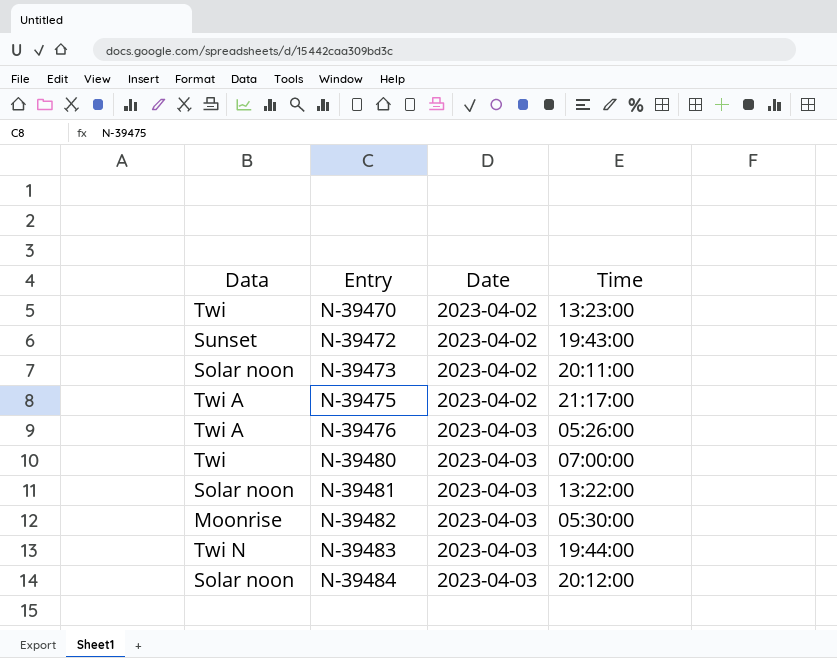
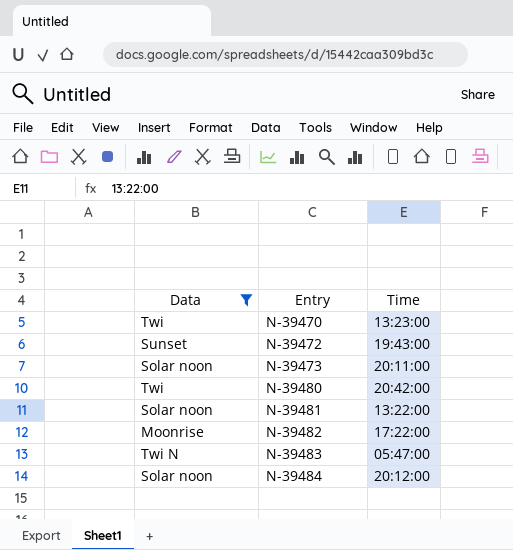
filter: none -> Data != Twi A
column Date | position: 3 -> none
N-39480 | Time: 07:00:00 -> 20:42:00
N-39482 | Time: 05:30:00 -> 17:22:00
N-39483 | Time: 19:44:00 -> 05:47:00

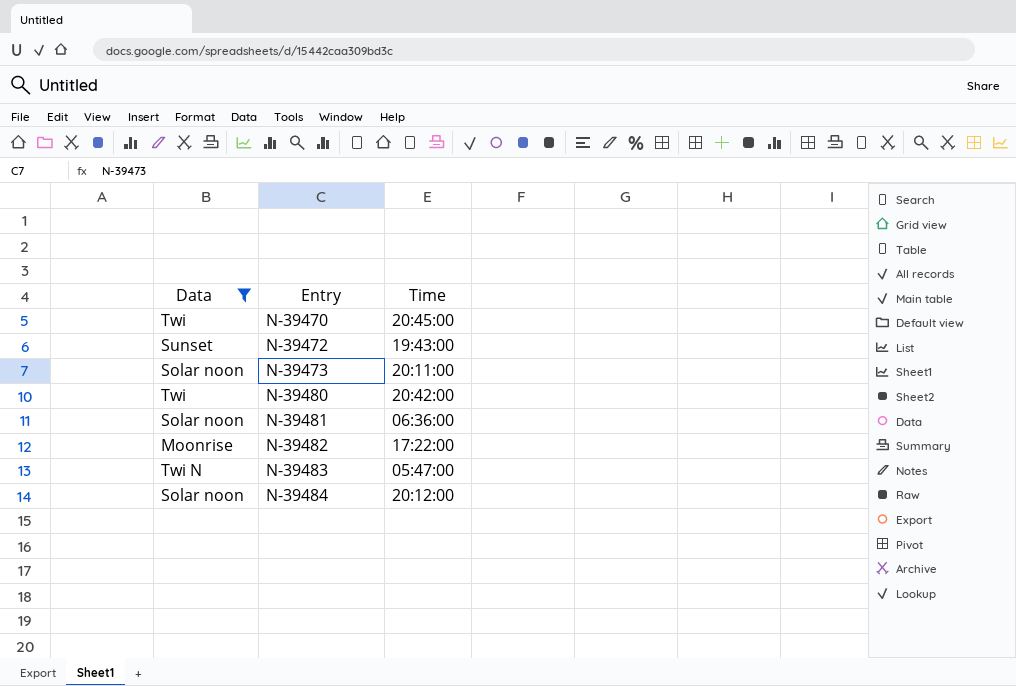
N-39470 | Time: 13:23:00 -> 20:45:00
N-39481 | Time: 13:22:00 -> 06:36:00

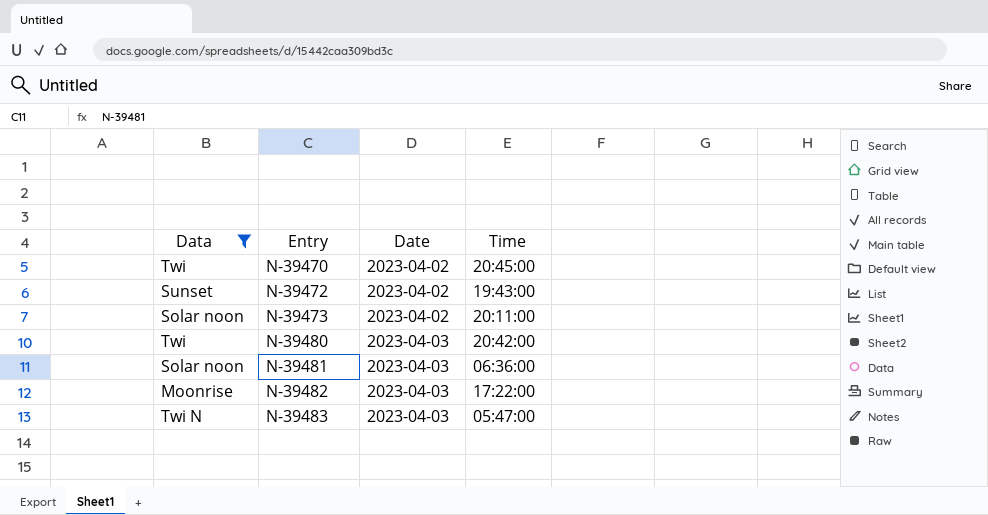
column Date | position: none -> 3
row N-39484: Solar noon | 20:12:00 -> none

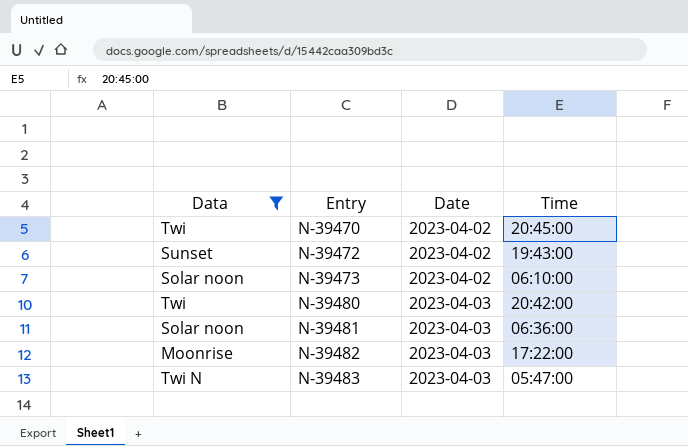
N-39473 | Time: 20:11:00 -> 06:10:00

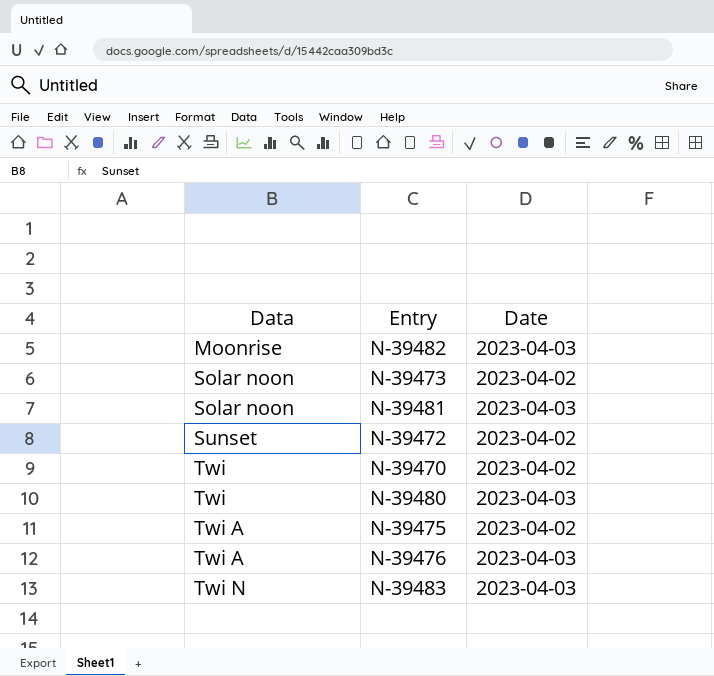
filter: Data != Twi A -> none
row order: Entry ascending -> Data ascending
column Time | position: 4 -> none

